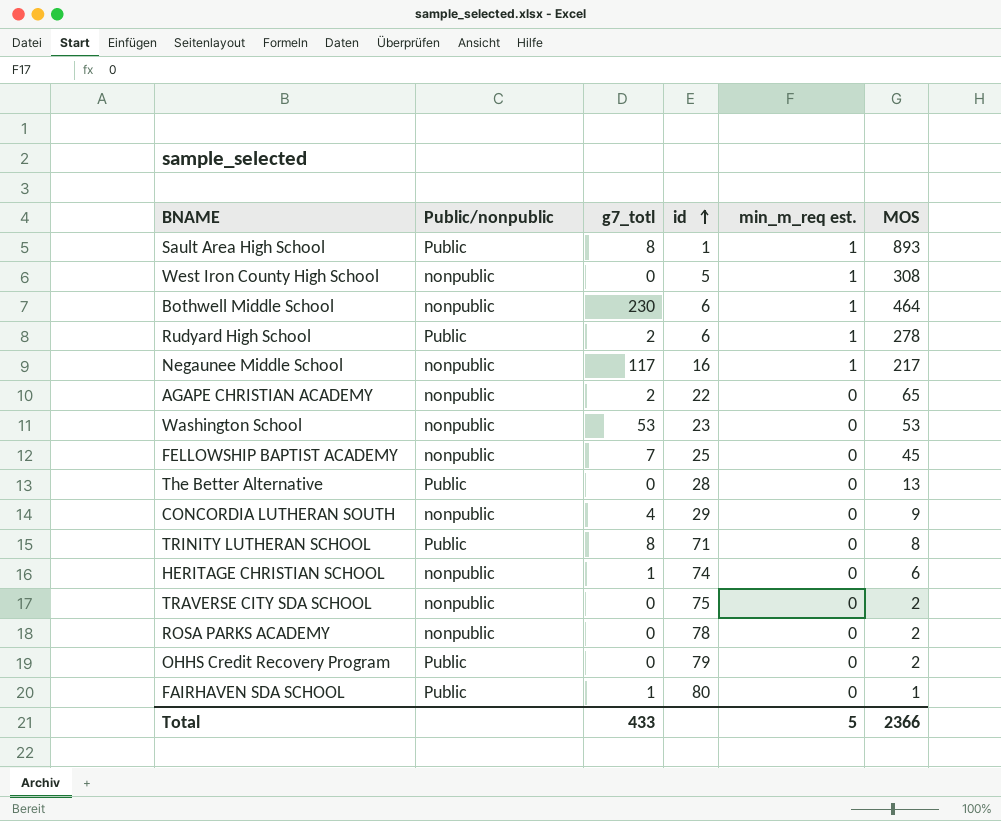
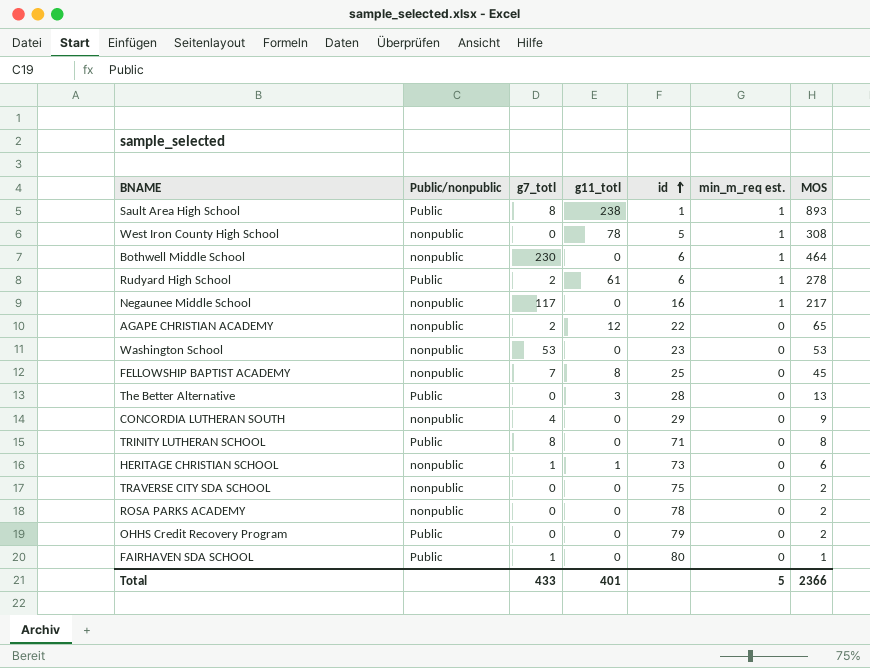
column g11_totl | position: none -> 4
HERITAGE CHRISTIAN SCHOOL | id: 74 -> 73

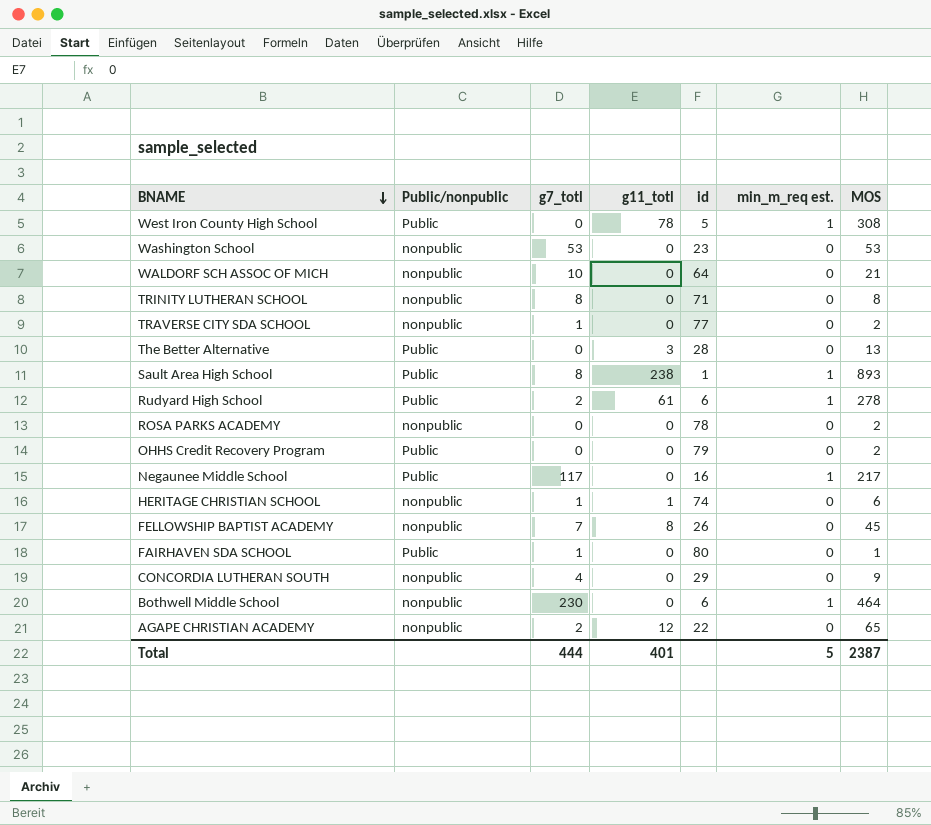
row order: id ascending -> BNAME descending
West Iron County High School | Public/nonpublic: nonpublic -> Public
row WALDORF SCH ASSOC OF MICH: none -> nonpublic | 10 | 0 | 64 | 0 | 21
TRINITY LUTHERAN SCHOOL | Public/nonpublic: Public -> nonpublic
TRAVERSE CITY SDA SCHOOL | g7_totl: 0 -> 1
TRAVERSE CITY SDA SCHOOL | id: 75 -> 77
Negaunee Middle School | Public/nonpublic: nonpublic -> Public
HERITAGE CHRISTIAN SCHOOL | id: 73 -> 74
FELLOWSHIP BAPTIST ACADEMY | id: 25 -> 26
Total | g7_totl: 433 -> 444
Total | MOS: 2366 -> 2387

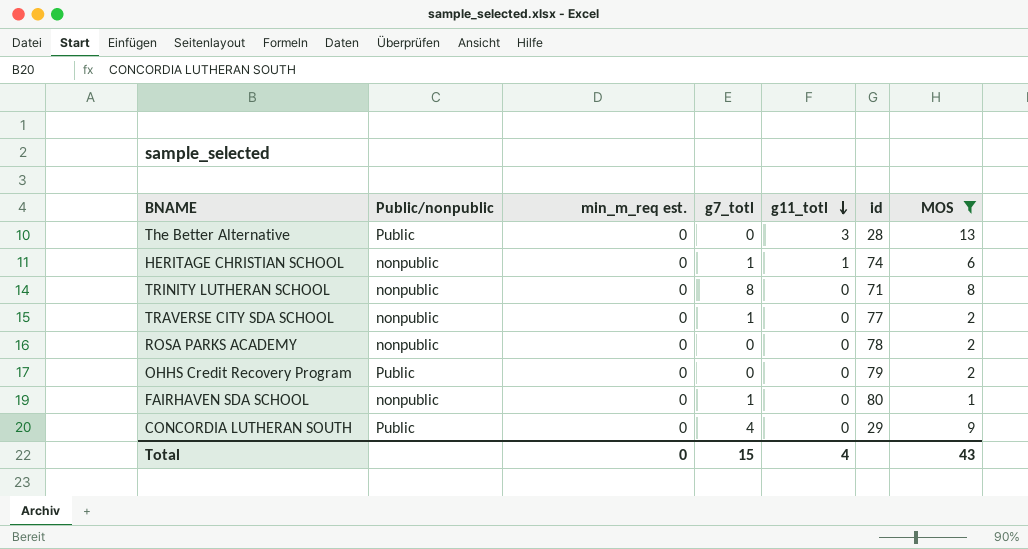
filter: none -> MOS <= 13
row order: BNAME descending -> g11_totl descending
column min_m_req est. | position: 6 -> 3
FAIRHAVEN SDA SCHOOL | Public/nonpublic: Public -> nonpublic
CONCORDIA LUTHERAN SOUTH | Public/nonpublic: nonpublic -> Public
Total | min_m_req est.: 5 -> 0
Total | g7_totl: 444 -> 15
Total | g11_totl: 401 -> 4
Total | MOS: 2387 -> 43

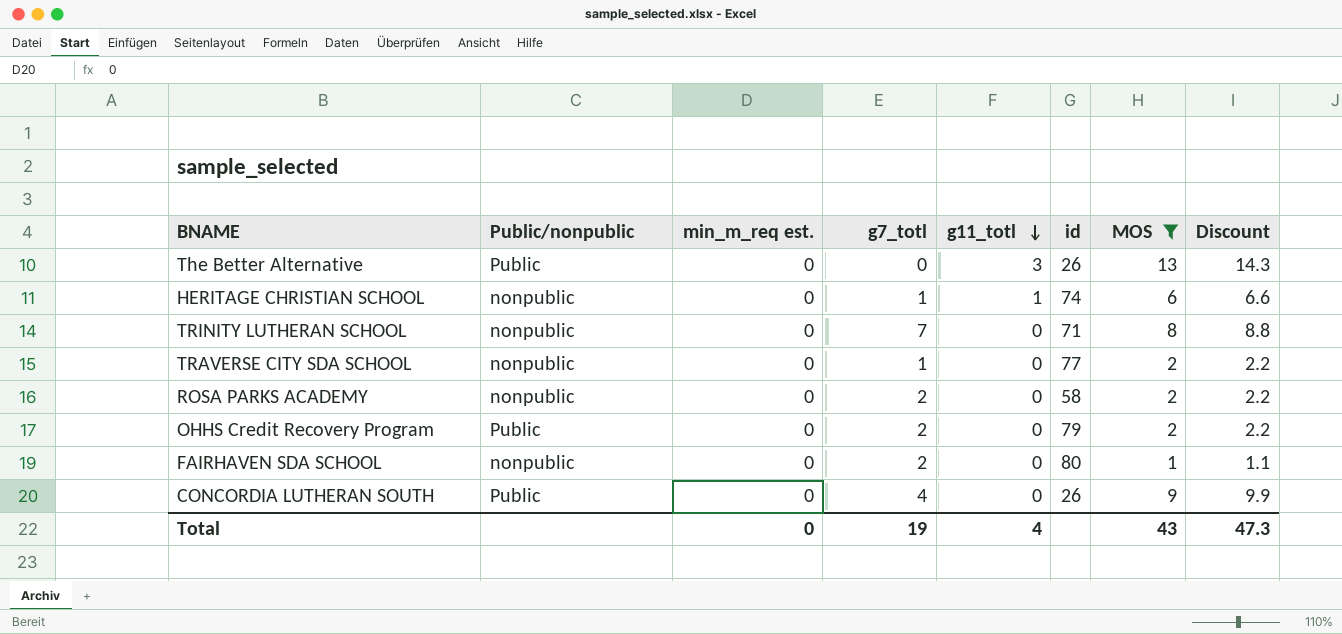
column Discount | formula: none -> [MOS] * 1.1
The Better Alternative | id: 28 -> 26
TRINITY LUTHERAN SCHOOL | g7_totl: 8 -> 7
ROSA PARKS ACADEMY | g7_totl: 0 -> 2
ROSA PARKS ACADEMY | id: 78 -> 58
OHHS Credit Recovery Program | g7_totl: 0 -> 2
FAIRHAVEN SDA SCHOOL | g7_totl: 1 -> 2
CONCORDIA LUTHERAN SOUTH | id: 29 -> 26
Total | g7_totl: 15 -> 19

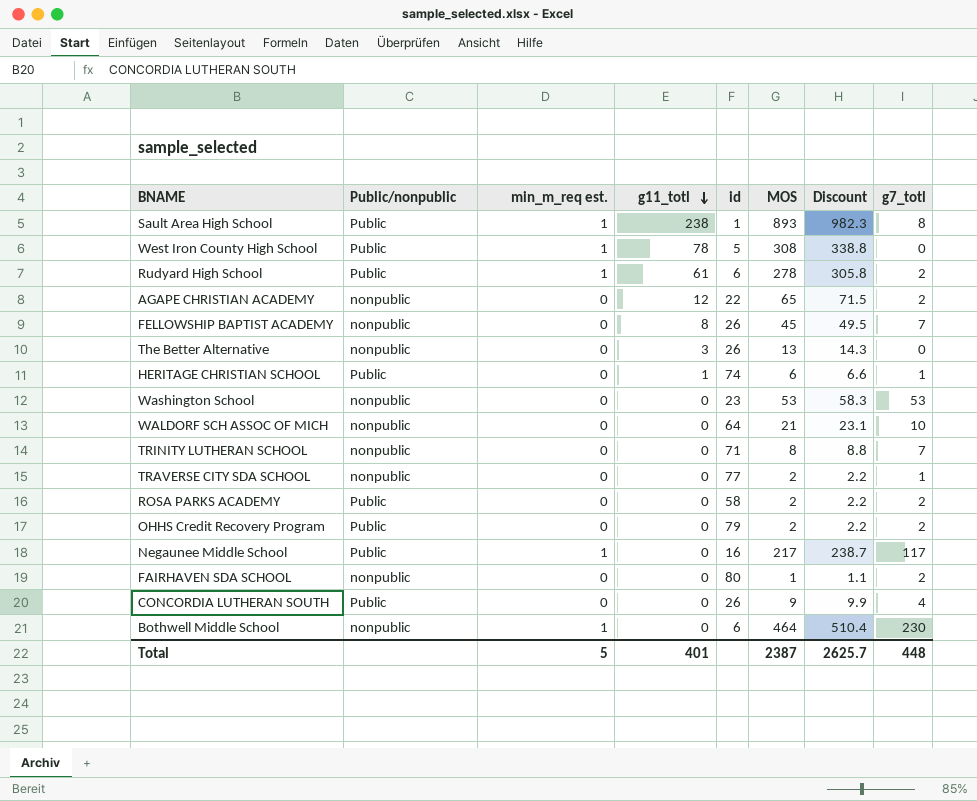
filter: MOS <= 13 -> none
column g7_totl | position: 4 -> 8
The Better Alternative | Public/nonpublic: Public -> nonpublic
HERITAGE CHRISTIAN SCHOOL | Public/nonpublic: nonpublic -> Public
ROSA PARKS ACADEMY | Public/nonpublic: nonpublic -> Public
Total | min_m_req est.: 0 -> 5
Total | g11_totl: 4 -> 401
Total | MOS: 43 -> 2387
Total | Discount: 47.3 -> 2625.7
Total | g7_totl: 19 -> 448

